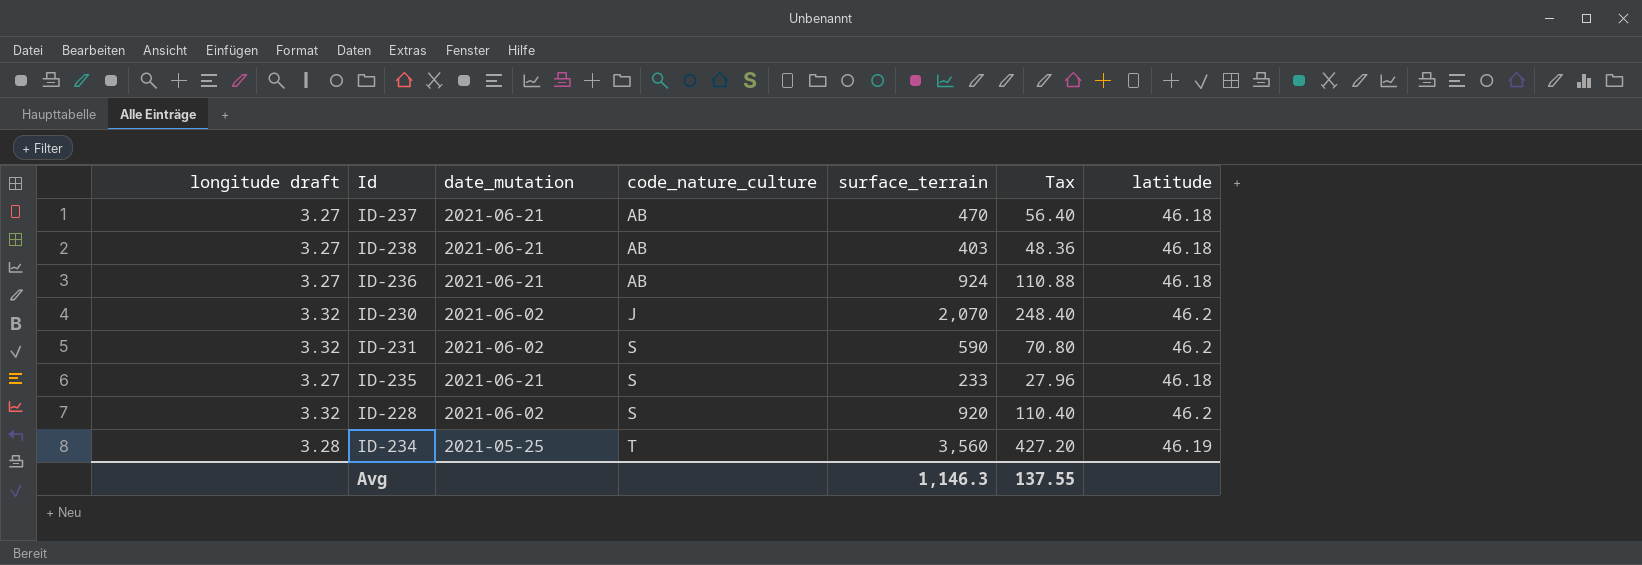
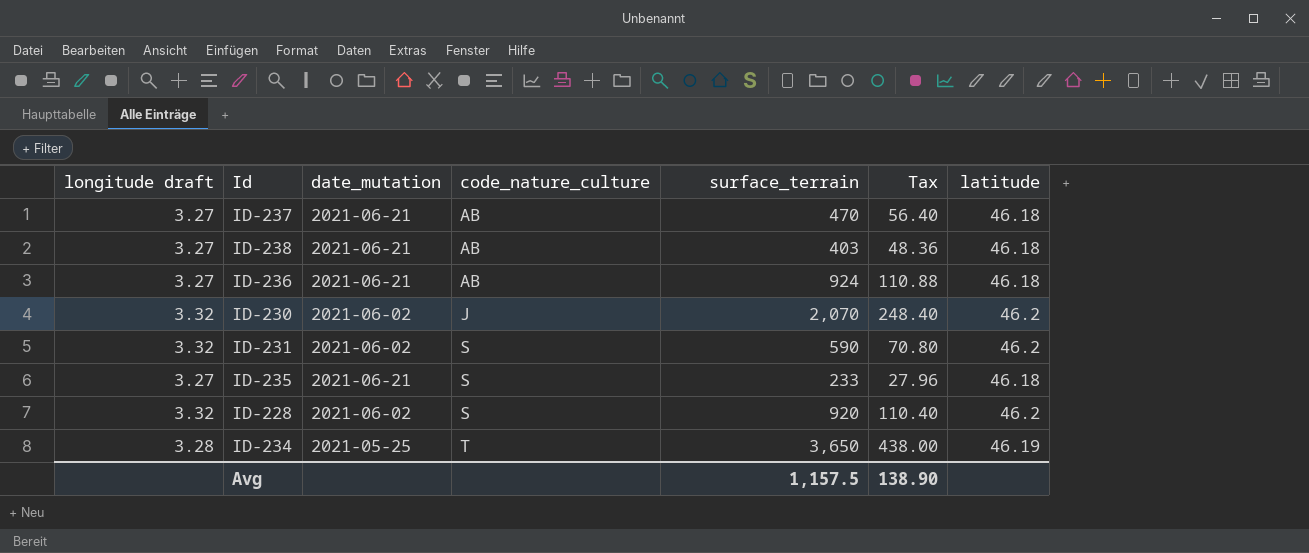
ID-234 | surface_terrain: 3,560 -> 3,650
ID-234 | Tax: 427.20 -> 438.00
Avg | surface_terrain: 1,146.3 -> 1,157.5
Avg | Tax: 137.55 -> 138.90

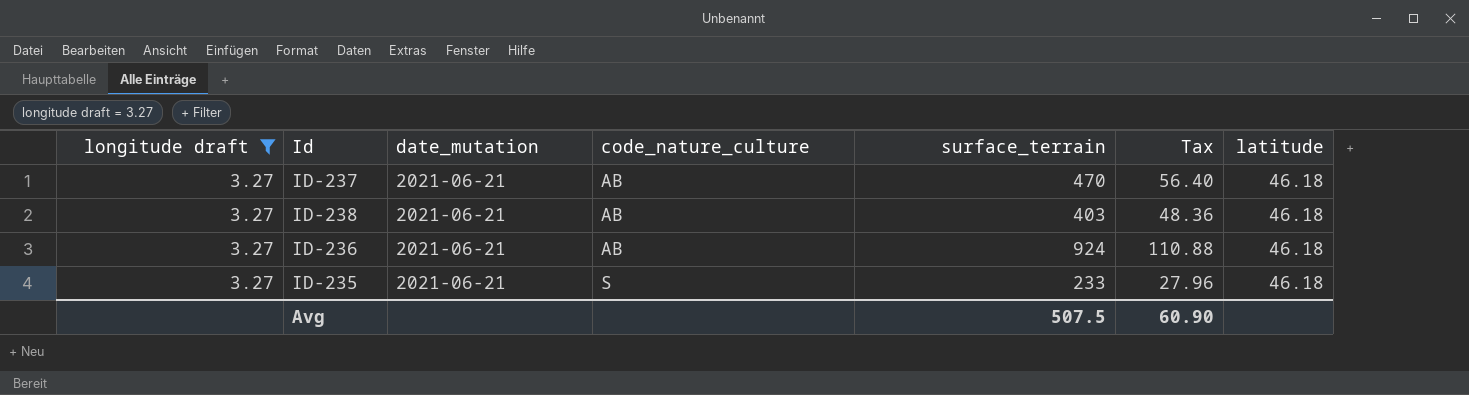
filter: none -> longitude draft = 3.27
Avg | surface_terrain: 1,157.5 -> 507.5
Avg | Tax: 138.90 -> 60.90

